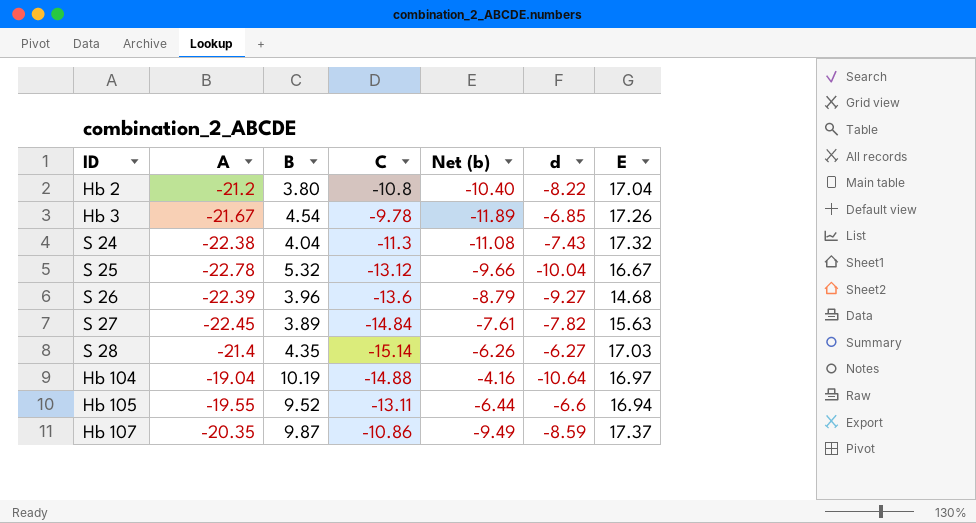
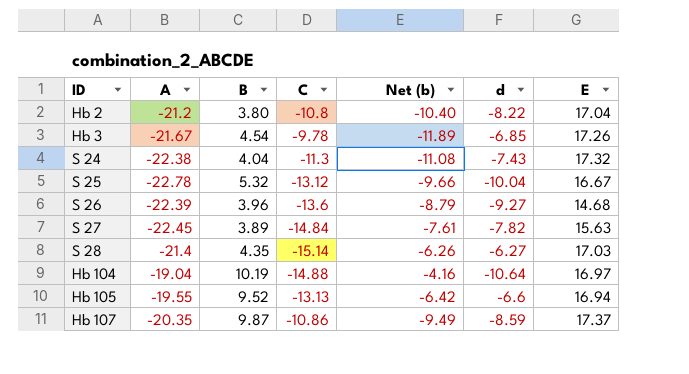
Hb 105 | C: -13.11 -> -13.13
Hb 105 | Net (b): -6.44 -> -6.42

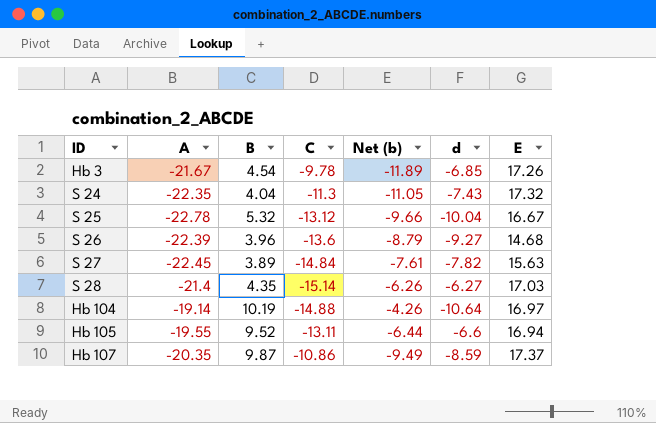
row Hb 2: -21.2 | 3.80 | -10.8 | -10.40 | -8.22 | 17.04 -> none
S 24 | A: -22.38 -> -22.35
S 24 | Net (b): -11.08 -> -11.05
Hb 104 | A: -19.04 -> -19.14
Hb 104 | Net (b): -4.16 -> -4.26
Hb 105 | C: -13.13 -> -13.11
Hb 105 | Net (b): -6.42 -> -6.44

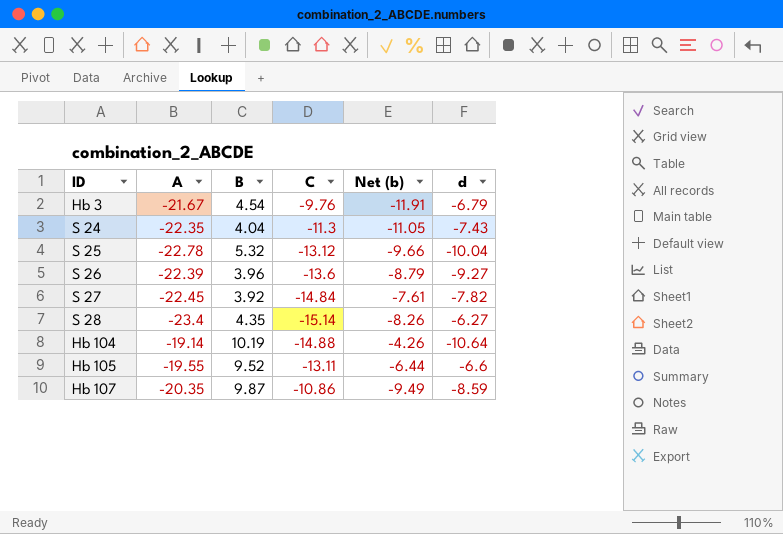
column E | position: 7 -> none
Hb 3 | C: -9.78 -> -9.76
Hb 3 | Net (b): -11.89 -> -11.91
Hb 3 | d: -6.85 -> -6.79
S 27 | B: 3.89 -> 3.92
S 28 | A: -21.4 -> -23.4
S 28 | Net (b): -6.26 -> -8.26

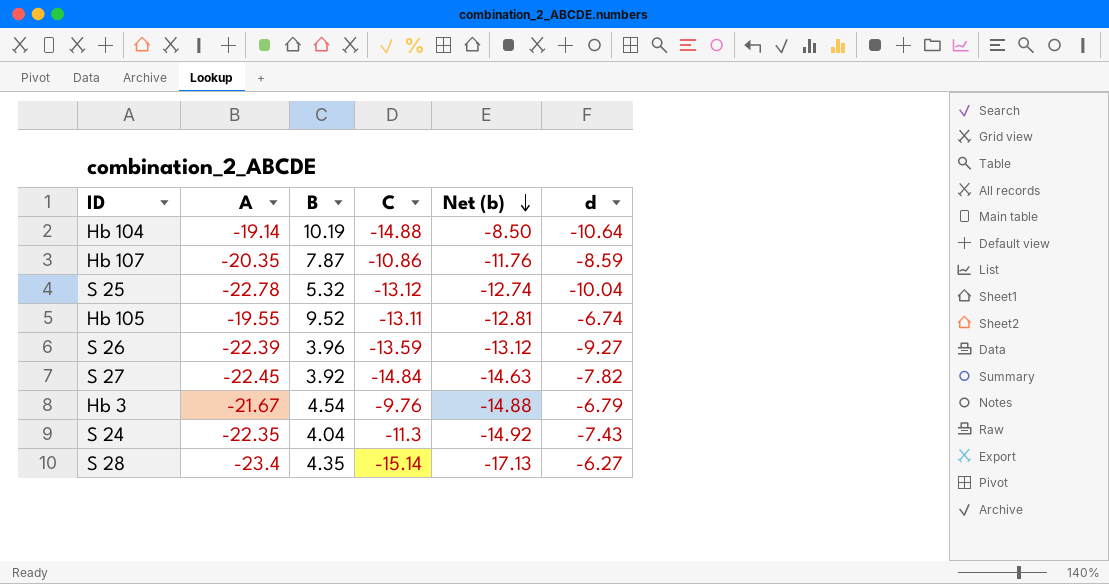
row order: none -> Net (b) descending
column Net (b) | formula: [A] - [C] -> [A] - [d]
Hb 107 | B: 9.87 -> 7.87
Hb 105 | d: -6.6 -> -6.74
S 26 | C: -13.6 -> -13.59

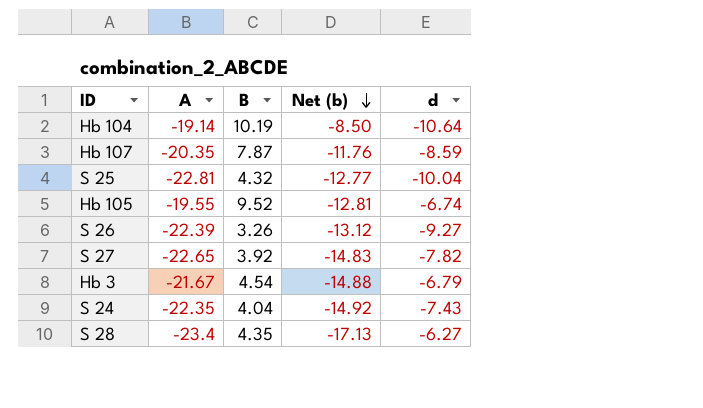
column C | position: 4 -> none
S 25 | A: -22.78 -> -22.81
S 25 | B: 5.32 -> 4.32
S 25 | Net (b): -12.74 -> -12.77
S 26 | B: 3.96 -> 3.26
S 27 | A: -22.45 -> -22.65
S 27 | Net (b): -14.63 -> -14.83

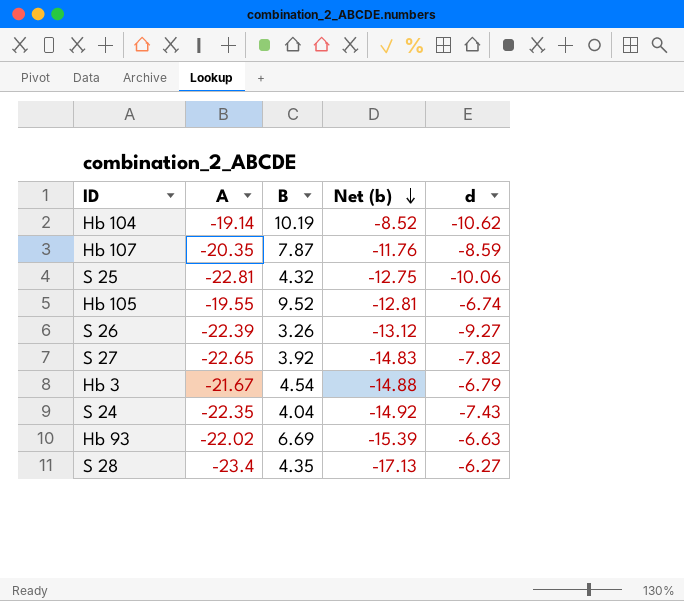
Hb 104 | Net (b): -8.50 -> -8.52
Hb 104 | d: -10.64 -> -10.62
S 25 | Net (b): -12.77 -> -12.75
S 25 | d: -10.04 -> -10.06
row Hb 93: none -> -22.02 | 6.69 | -15.39 | -6.63

